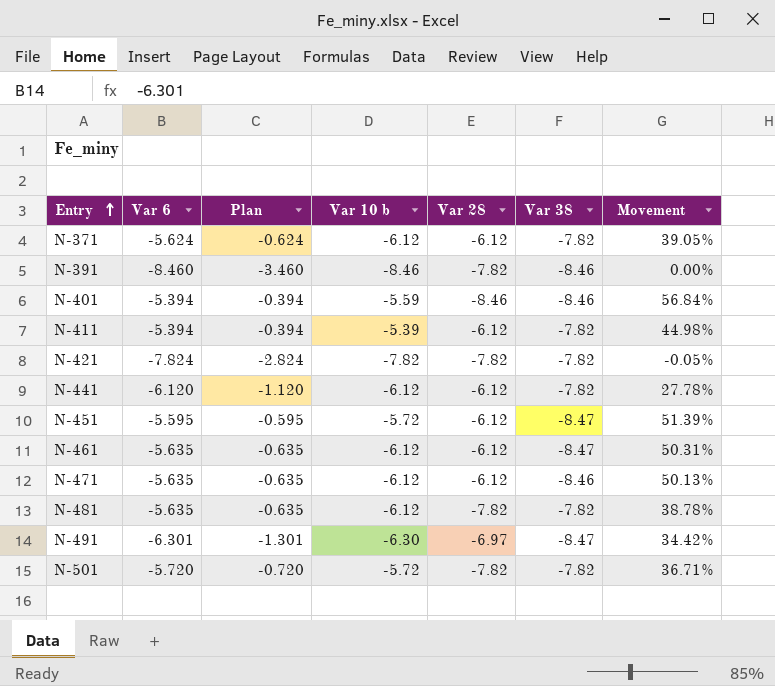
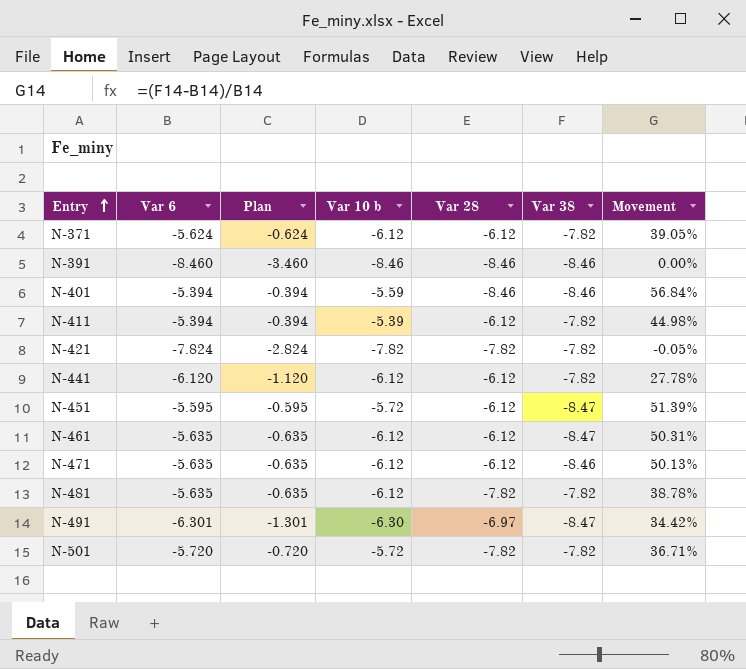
N-391 | Var 28: -7.82 -> -8.46

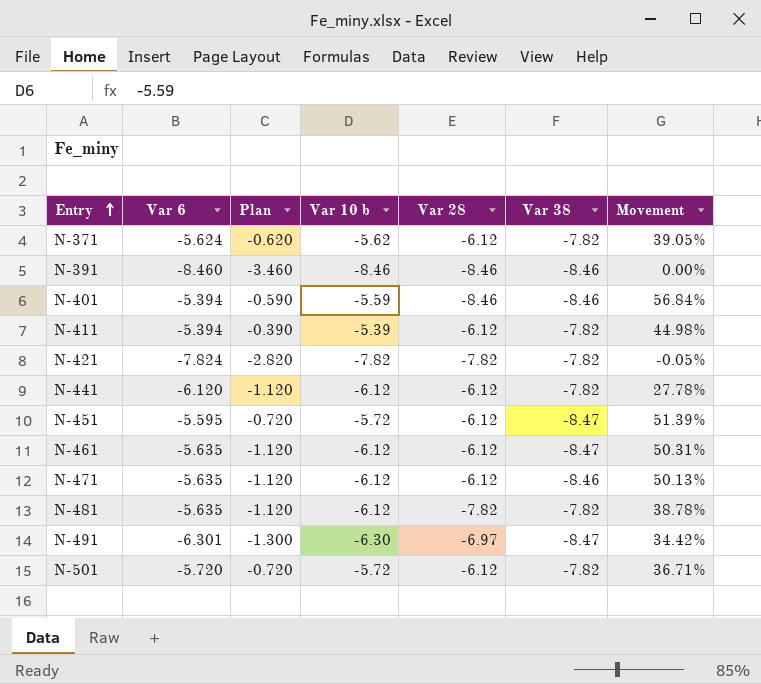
column Plan | formula: [Var 6] + 5 -> [Var 10 b] + 5
N-371 | Var 10 b: -6.12 -> -5.62
N-501 | Var 28: -7.82 -> -6.12

